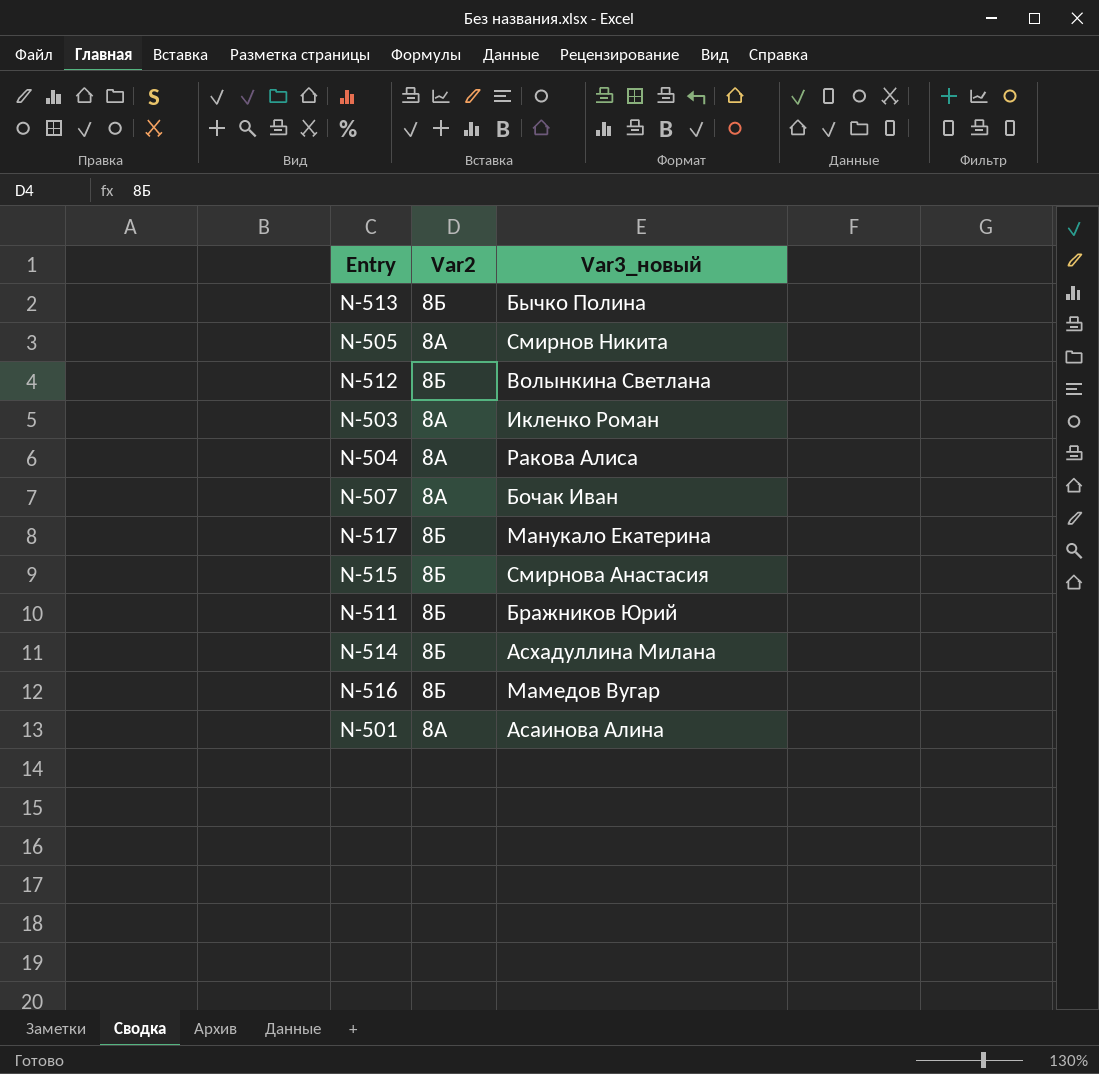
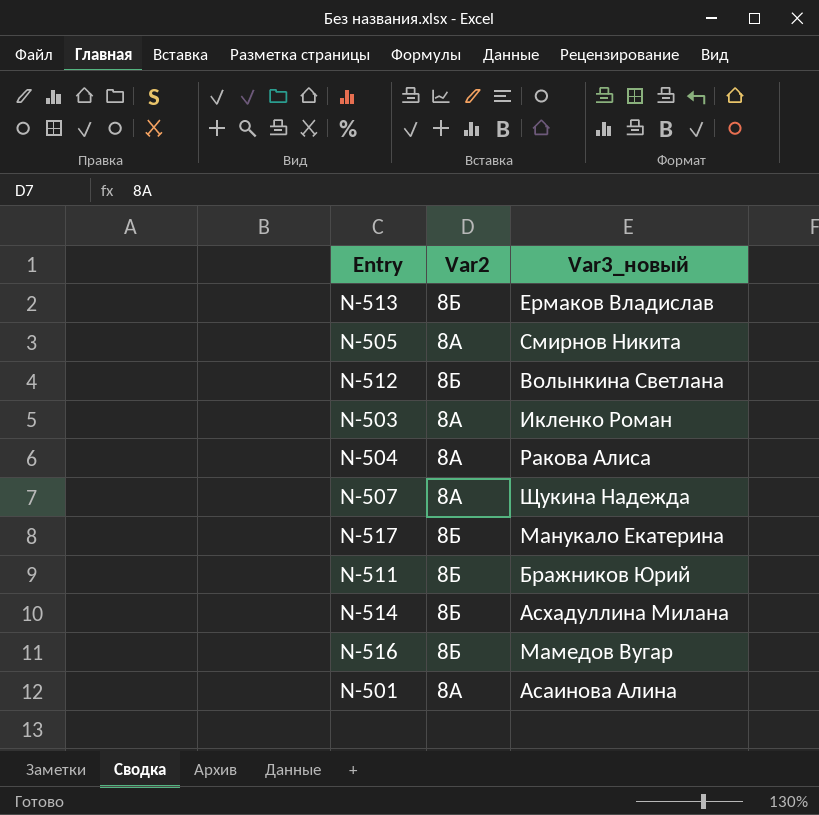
row N-515: 8Б | Смирнова Анастасия -> none
N-513 | Var3_новый: Бычко Полина -> Ермаков Владислав
N-507 | Var3_новый: Бочак Иван -> Щукина Надежда

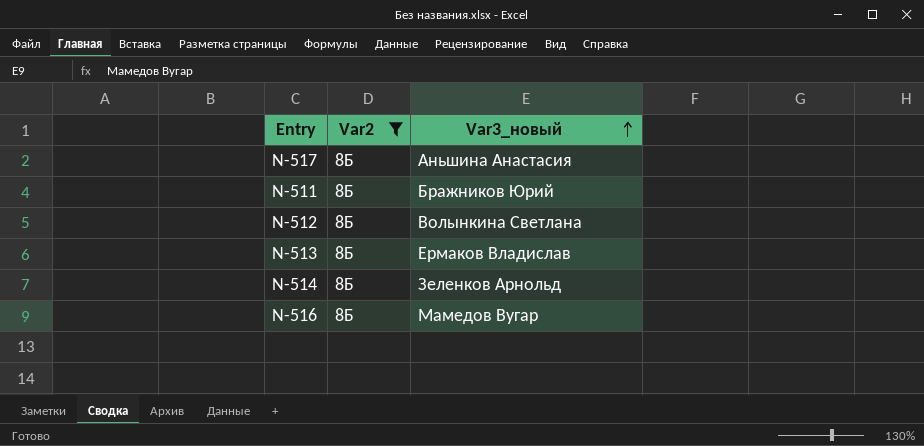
filter: none -> Var2 = 8Б
row order: none -> Var3_новый ascending
N-517 | Var3_новый: Манукало Екатерина -> Аньшина Анастасия
N-514 | Var3_новый: Асхадуллина Милана -> Зеленков Арнольд

